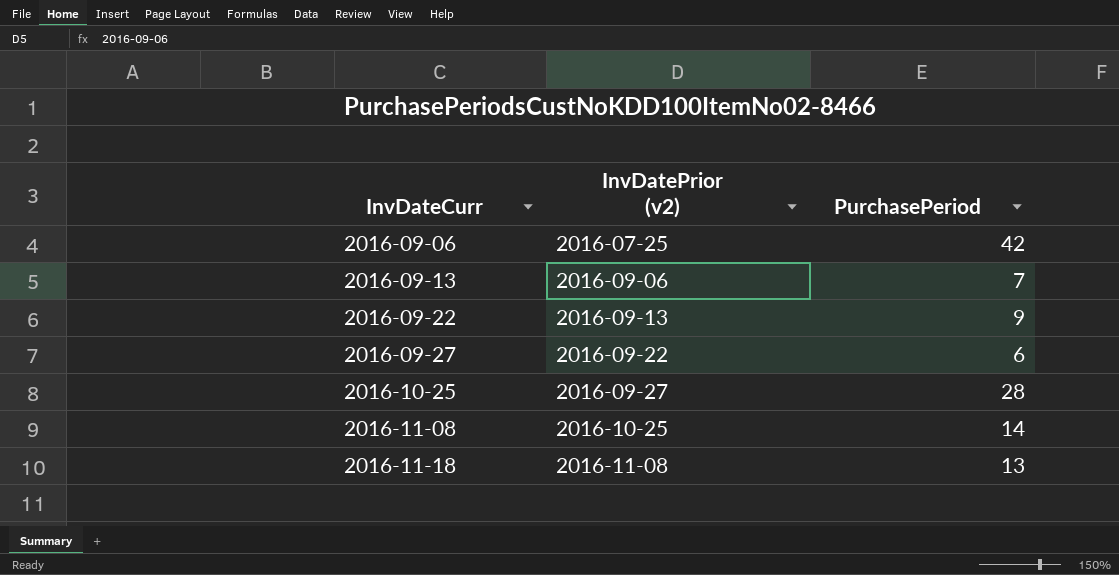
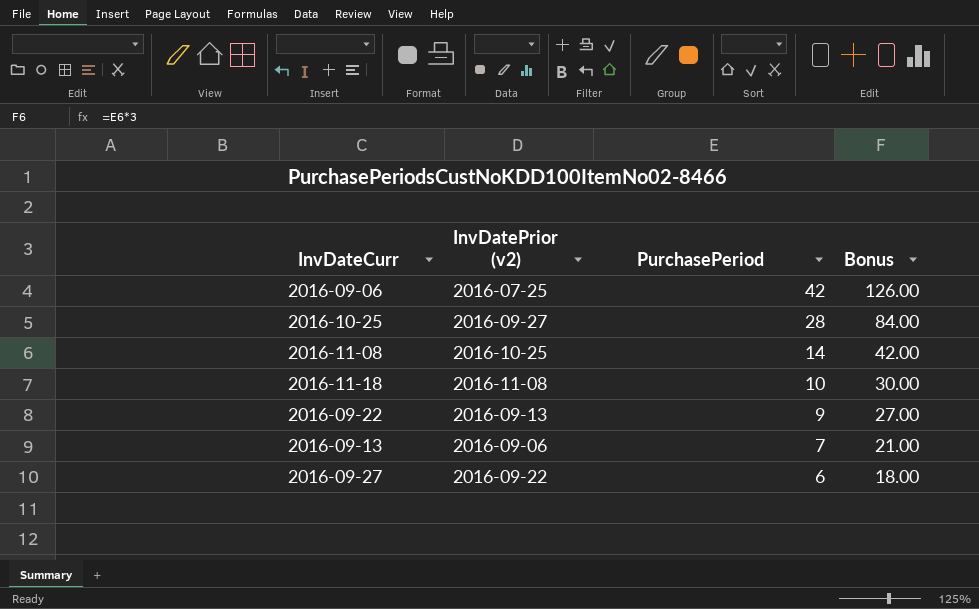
row order: InvDateCurr ascending -> PurchasePeriod descending
column Bonus | formula: none -> [PurchasePeriod] * 3
2016-11-18 | PurchasePeriod: 13 -> 10

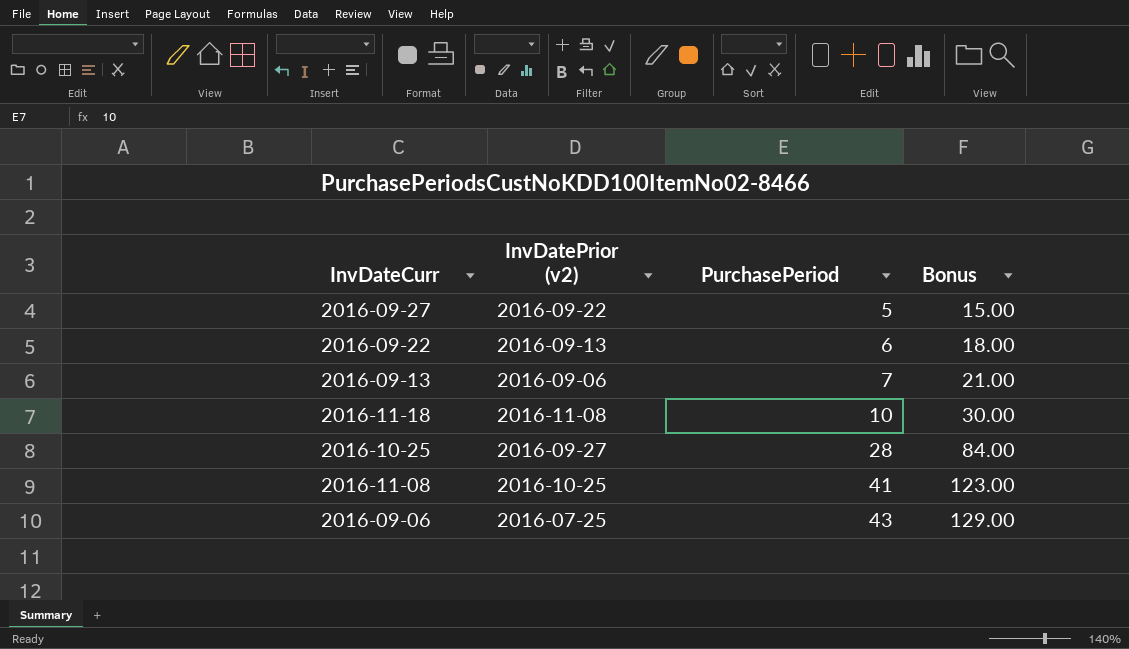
row order: PurchasePeriod descending -> PurchasePeriod ascending
2016-09-27 | PurchasePeriod: 6 -> 5
2016-09-27 | Bonus: 18.00 -> 15.00
2016-09-22 | PurchasePeriod: 9 -> 6
2016-09-22 | Bonus: 27.00 -> 18.00
2016-11-08 | PurchasePeriod: 14 -> 41
2016-11-08 | Bonus: 42.00 -> 123.00
2016-09-06 | PurchasePeriod: 42 -> 43
2016-09-06 | Bonus: 126.00 -> 129.00

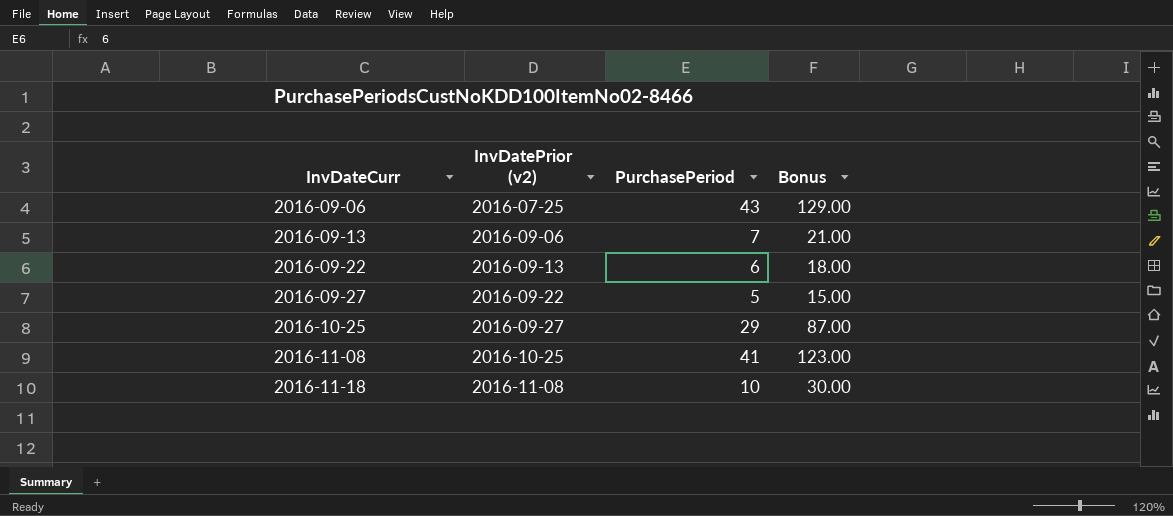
row order: PurchasePeriod ascending -> InvDateCurr ascending
2016-10-25 | PurchasePeriod: 28 -> 29
2016-10-25 | Bonus: 84.00 -> 87.00

